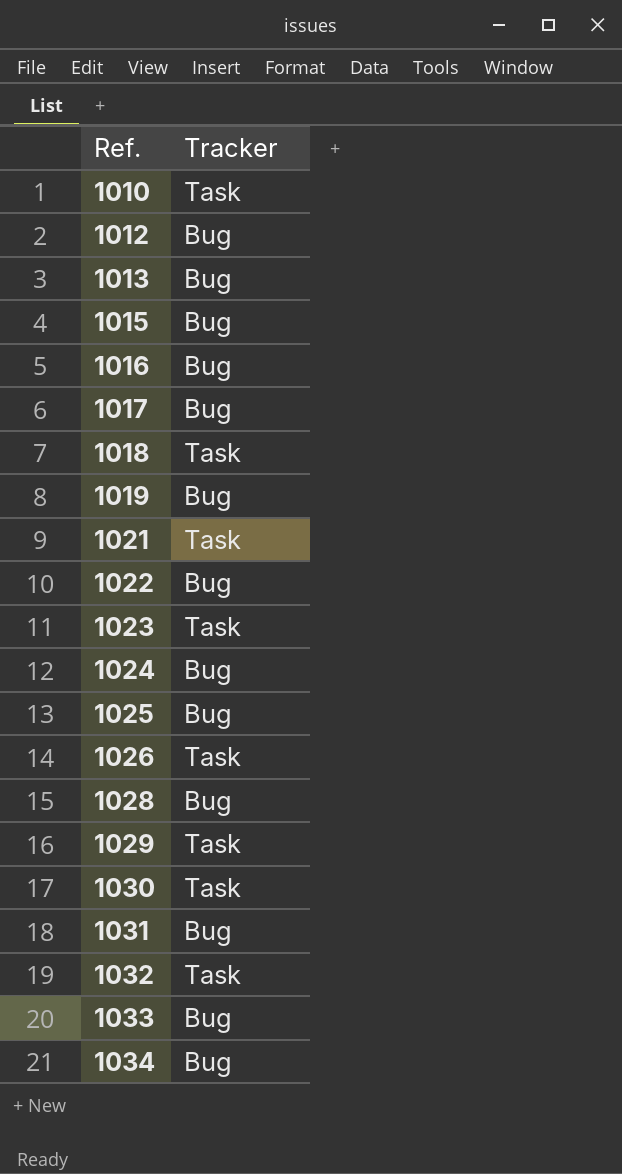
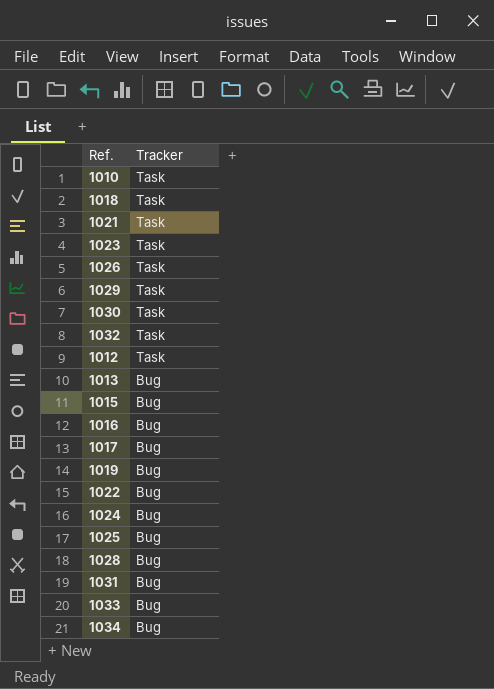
row order: Ref. ascending -> Tracker descending
1012 | Tracker: Bug -> Task

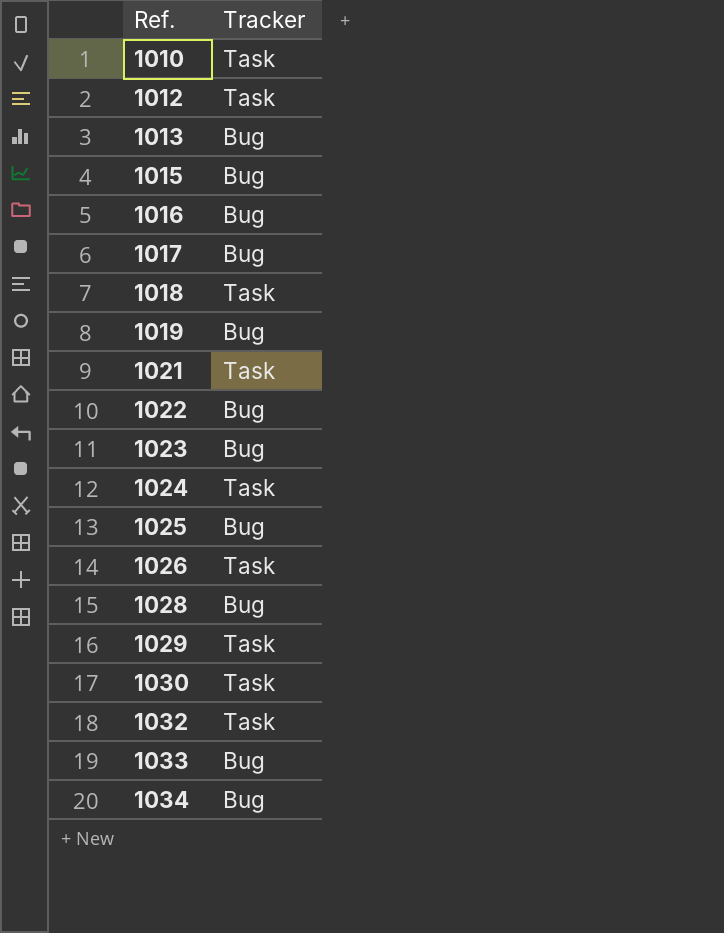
row order: Tracker descending -> Ref. ascending
row 1031: Bug -> none
1023 | Tracker: Task -> Bug
1024 | Tracker: Bug -> Task

